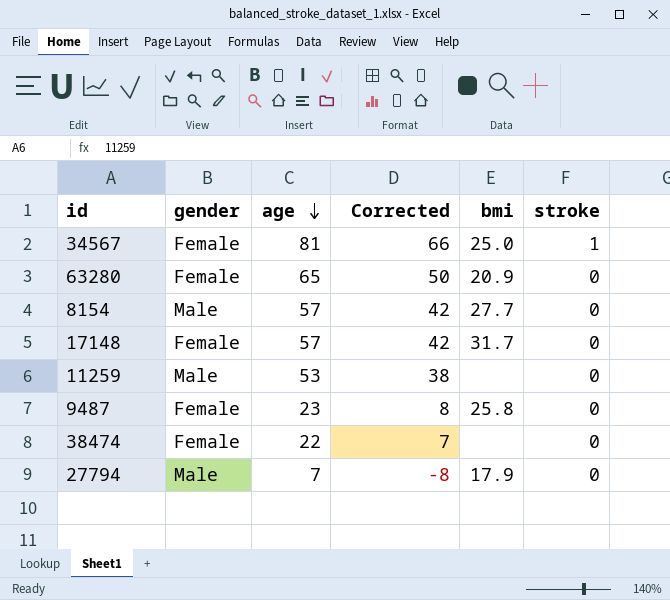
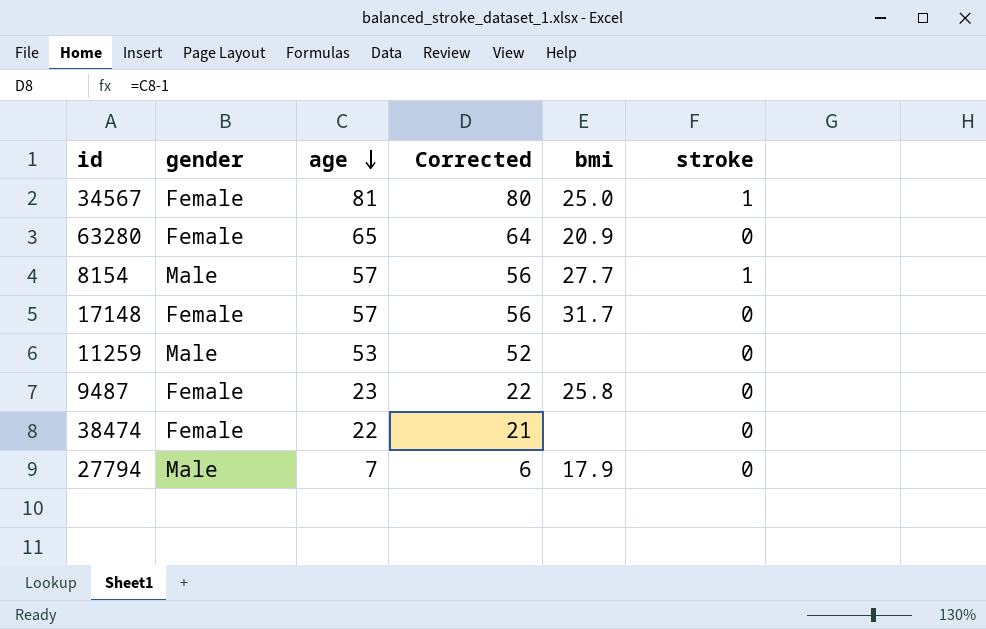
column Corrected | formula: [age] - 15 -> [age] - 1
8154 | stroke: 0 -> 1

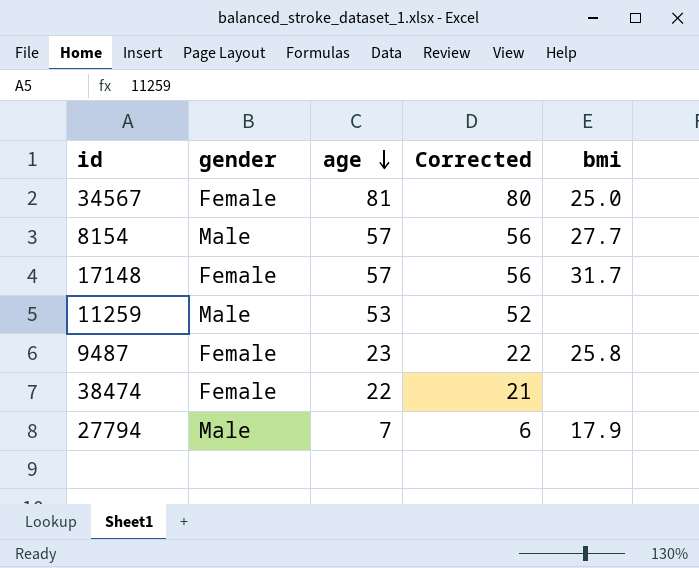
column stroke | position: 6 -> none
row 63280: Female | 65 | 64 | 20.9 | 0 -> none

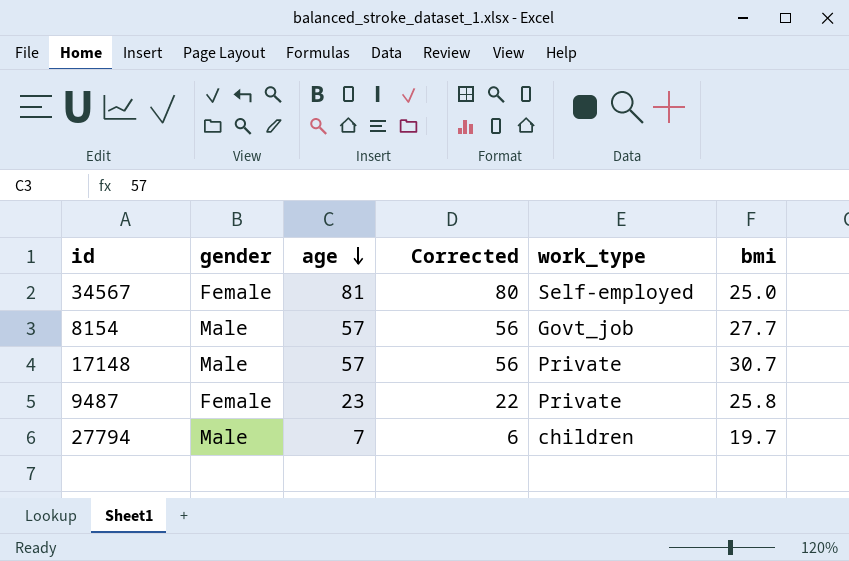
column work_type | position: none -> 5
row 11259: Male | 53 | 52 | none -> none
row 38474: Female | 22 | 21 | none -> none
17148 | gender: Female -> Male
17148 | bmi: 31.7 -> 30.7
27794 | bmi: 17.9 -> 19.7

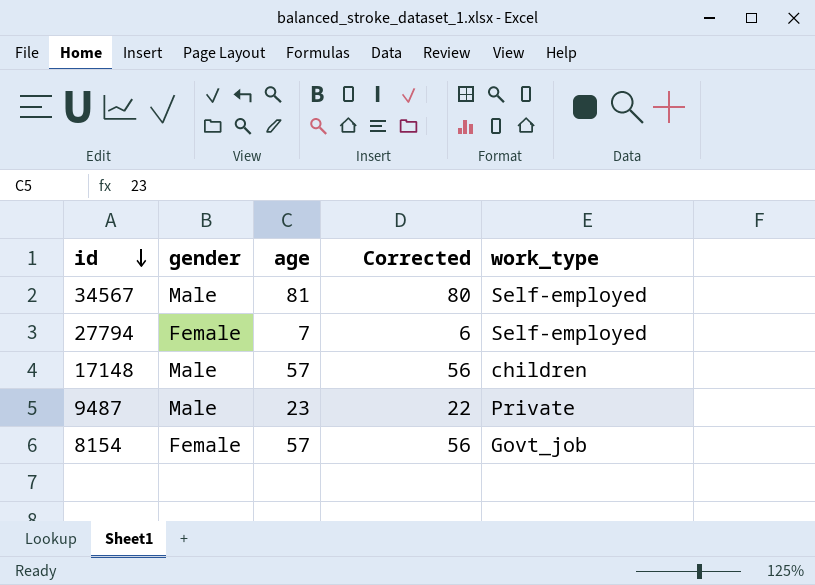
row order: age descending -> id descending
column bmi | position: 6 -> none
34567 | gender: Female -> Male
27794 | gender: Male -> Female
27794 | work_type: children -> Self-employed
17148 | work_type: Private -> children
9487 | gender: Female -> Male
8154 | gender: Male -> Female

